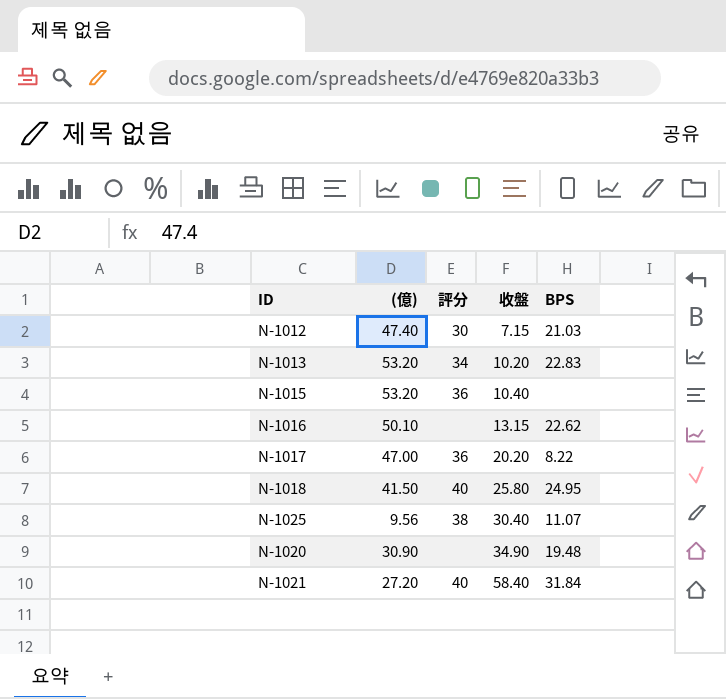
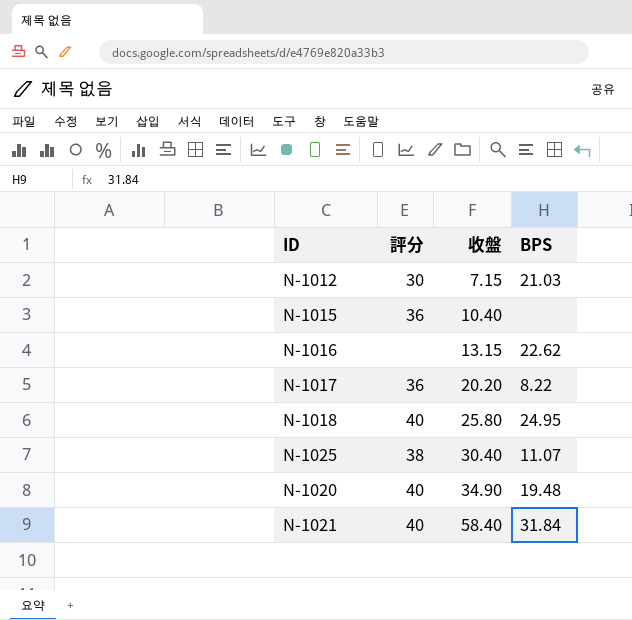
column (億) | position: 2 -> none
row N-1013: 53.20 | 34 | 10.20 | 22.83 -> none
N-1020 | 評分: none -> 40

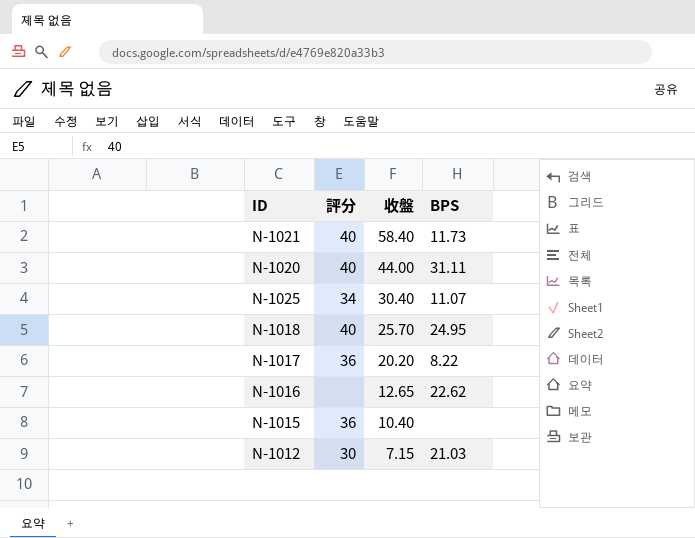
row order: 收盤 ascending -> 收盤 descending
N-1021 | BPS: 31.84 -> 11.73
N-1020 | 收盤: 34.90 -> 44.00
N-1020 | BPS: 19.48 -> 31.11
N-1025 | 評分: 38 -> 34
N-1018 | 收盤: 25.80 -> 25.70
N-1016 | 收盤: 13.15 -> 12.65

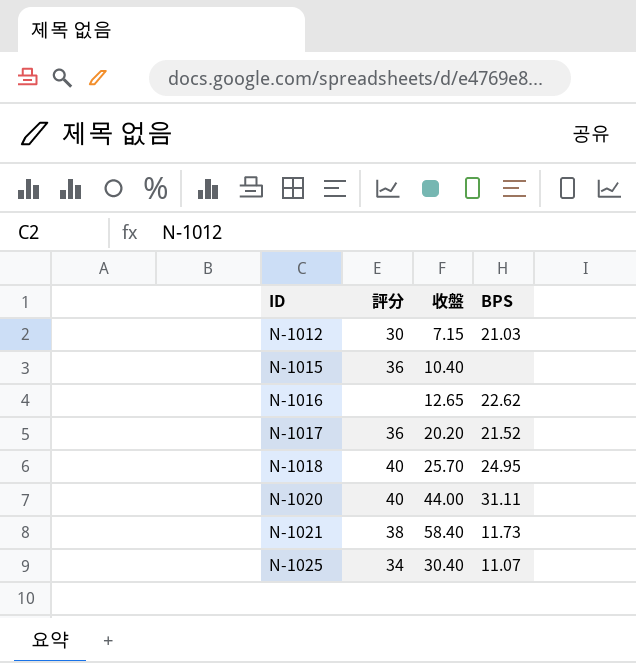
row order: 收盤 descending -> ID ascending
N-1017 | BPS: 8.22 -> 21.52
N-1021 | 評分: 40 -> 38

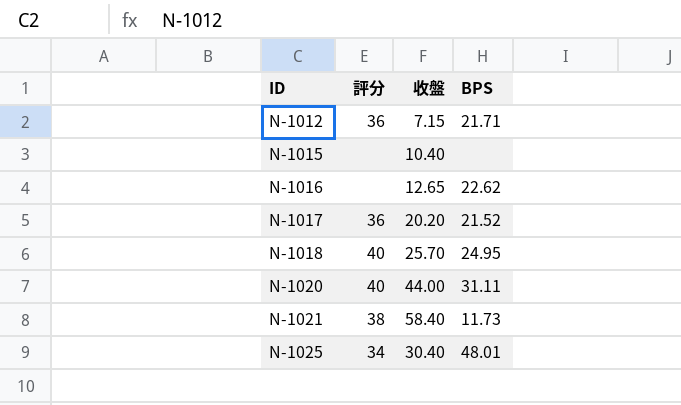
N-1012 | 評分: 30 -> 36
N-1012 | BPS: 21.03 -> 21.71
N-1015 | 評分: 36 -> none
N-1025 | BPS: 11.07 -> 48.01

